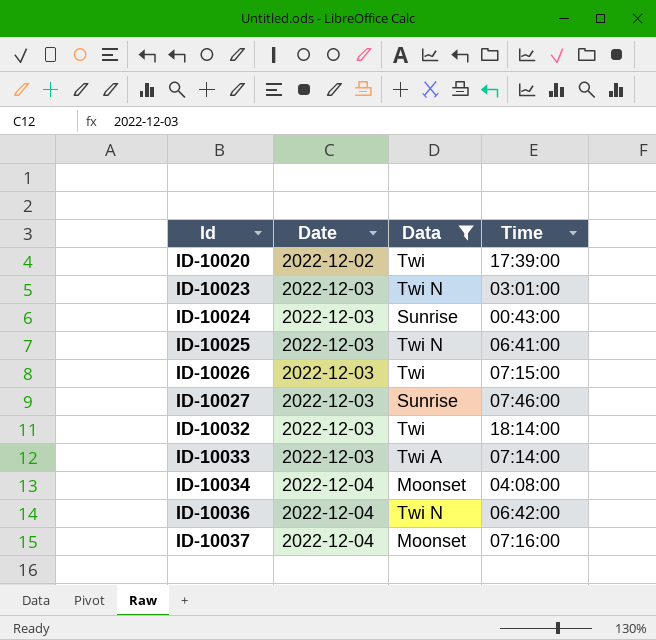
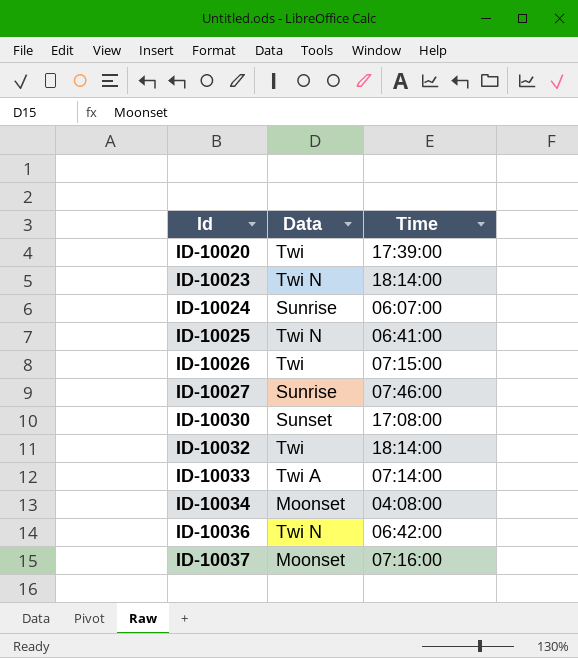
filter: Data != Sunset -> none
column Date | position: 2 -> none
ID-10023 | Time: 03:01:00 -> 18:14:00
ID-10024 | Time: 00:43:00 -> 06:07:00

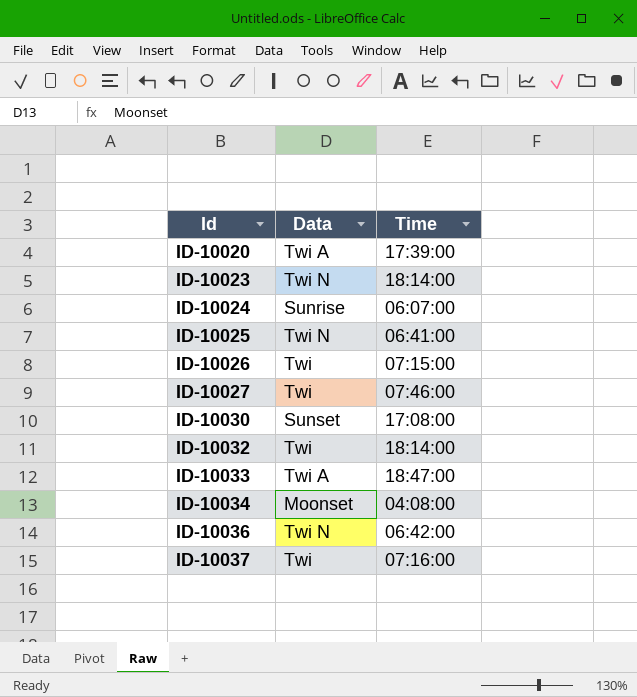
ID-10020 | Data: Twi -> Twi A
ID-10027 | Data: Sunrise -> Twi
ID-10033 | Time: 07:14:00 -> 18:47:00
ID-10037 | Data: Moonset -> Twi

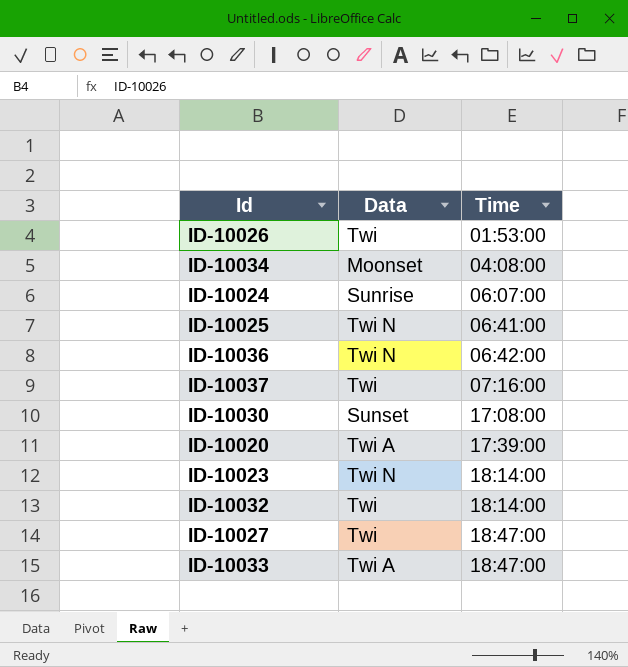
row order: Id ascending -> Time ascending
ID-10026 | Time: 07:15:00 -> 01:53:00
ID-10027 | Time: 07:46:00 -> 18:47:00

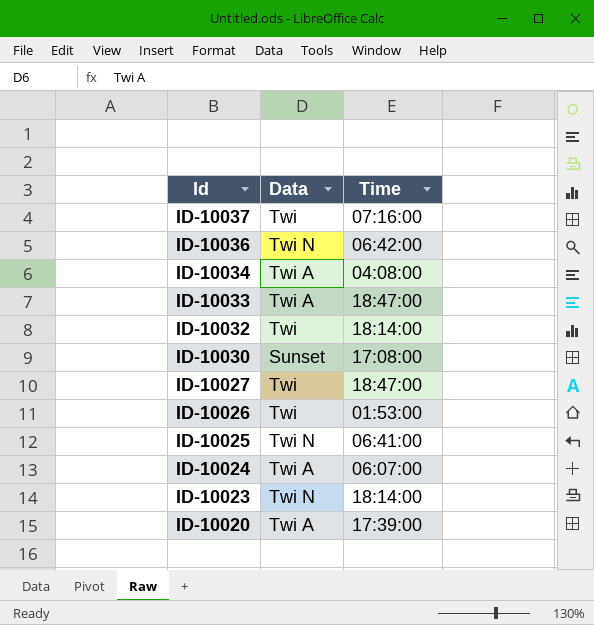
row order: Time ascending -> Id descending
ID-10034 | Data: Moonset -> Twi A
ID-10024 | Data: Sunrise -> Twi A

